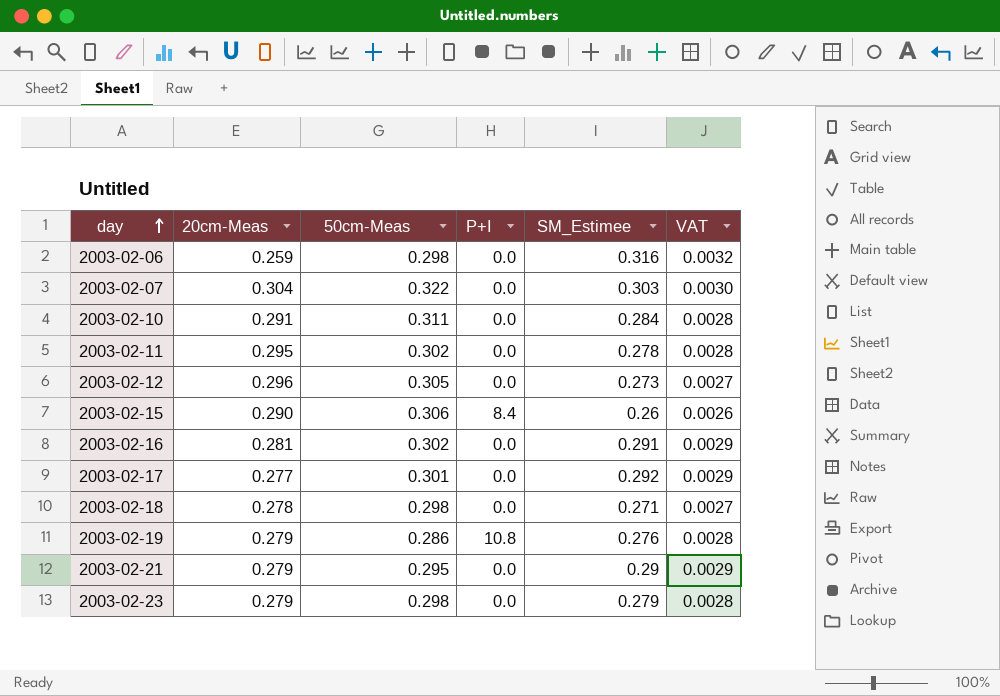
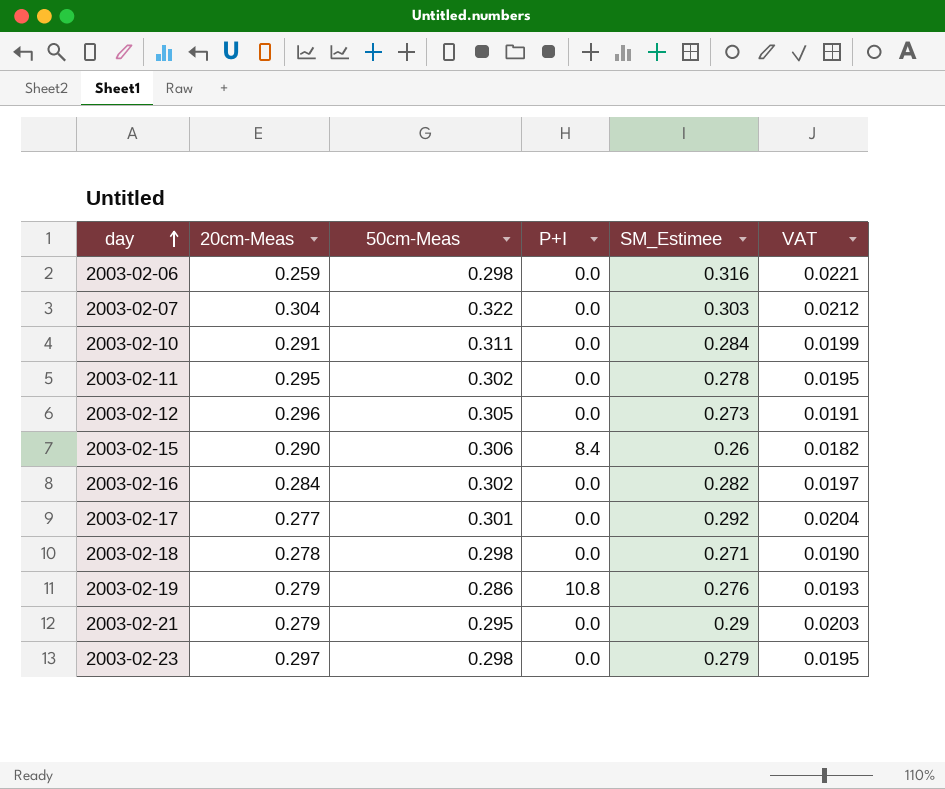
column VAT | formula: [SM_Estimee] * 0.01 -> [SM_Estimee] * 0.07
2003-02-16 | 20cm-Meas: 0.281 -> 0.284
2003-02-16 | SM_Estimee: 0.291 -> 0.282
2003-02-23 | 20cm-Meas: 0.279 -> 0.297

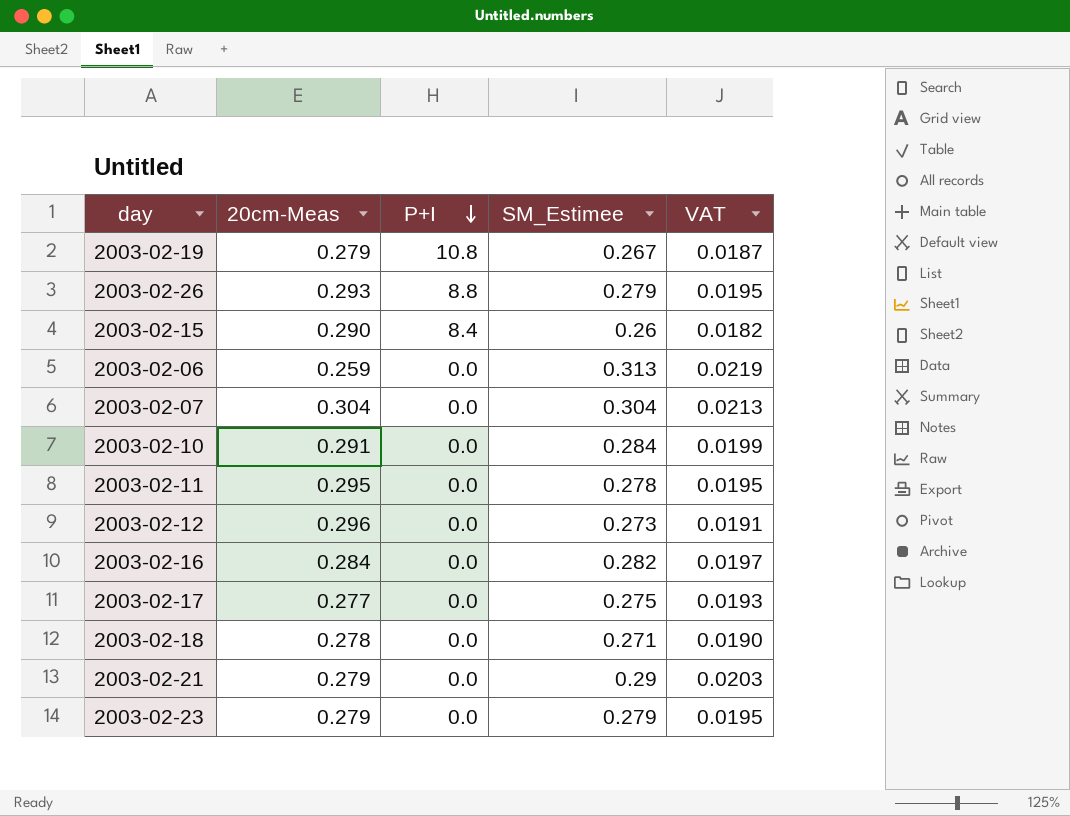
row order: day ascending -> P+I descending
column 50cm-Meas | position: 3 -> none
2003-02-19 | SM_Estimee: 0.276 -> 0.267
2003-02-19 | VAT: 0.0193 -> 0.0187
row 2003-02-26: none -> 0.293 | 8.8 | 0.279 | 0.0195
2003-02-06 | SM_Estimee: 0.316 -> 0.313
2003-02-06 | VAT: 0.0221 -> 0.0219
2003-02-07 | SM_Estimee: 0.303 -> 0.304
2003-02-07 | VAT: 0.0212 -> 0.0213
2003-02-17 | SM_Estimee: 0.292 -> 0.275
2003-02-17 | VAT: 0.0204 -> 0.0193
2003-02-23 | 20cm-Meas: 0.297 -> 0.279

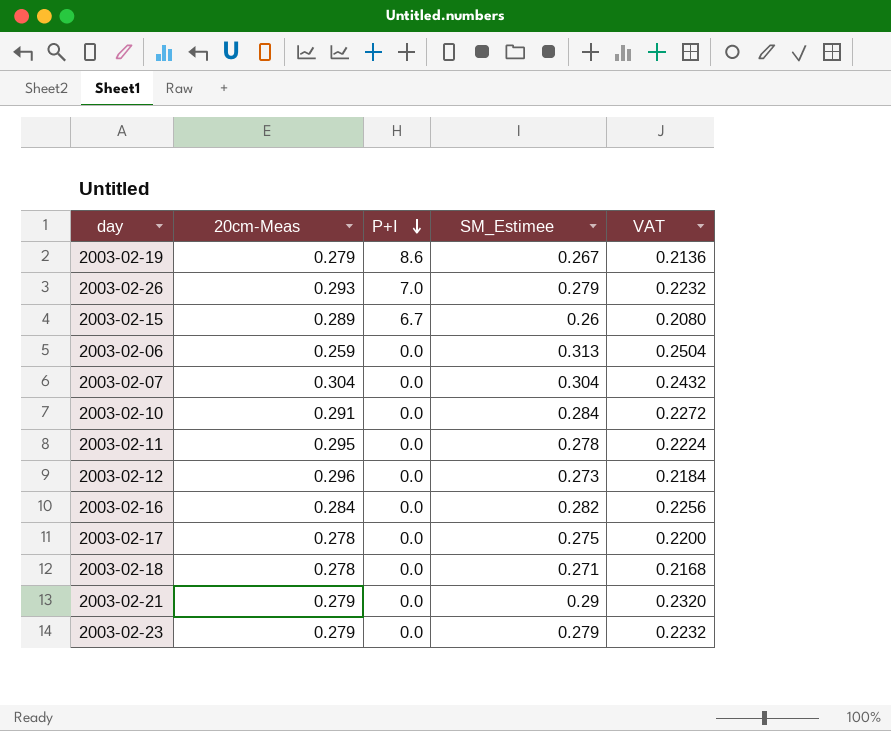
column VAT | formula: [SM_Estimee] * 0.07 -> [SM_Estimee] * 0.8
2003-02-19 | P+I: 10.8 -> 8.6
2003-02-26 | P+I: 8.8 -> 7.0
2003-02-15 | 20cm-Meas: 0.290 -> 0.289
2003-02-15 | P+I: 8.4 -> 6.7
2003-02-17 | 20cm-Meas: 0.277 -> 0.278

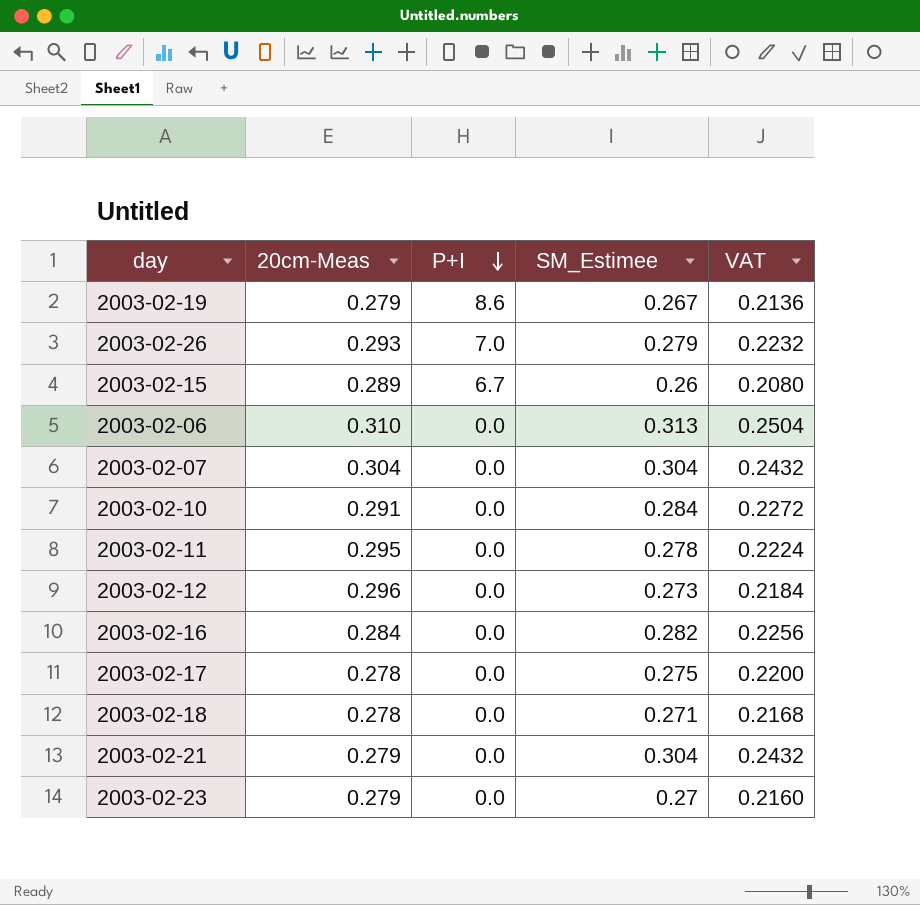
2003-02-06 | 20cm-Meas: 0.259 -> 0.310
2003-02-21 | SM_Estimee: 0.29 -> 0.304
2003-02-21 | VAT: 0.2320 -> 0.2432
2003-02-23 | SM_Estimee: 0.279 -> 0.27
2003-02-23 | VAT: 0.2232 -> 0.2160

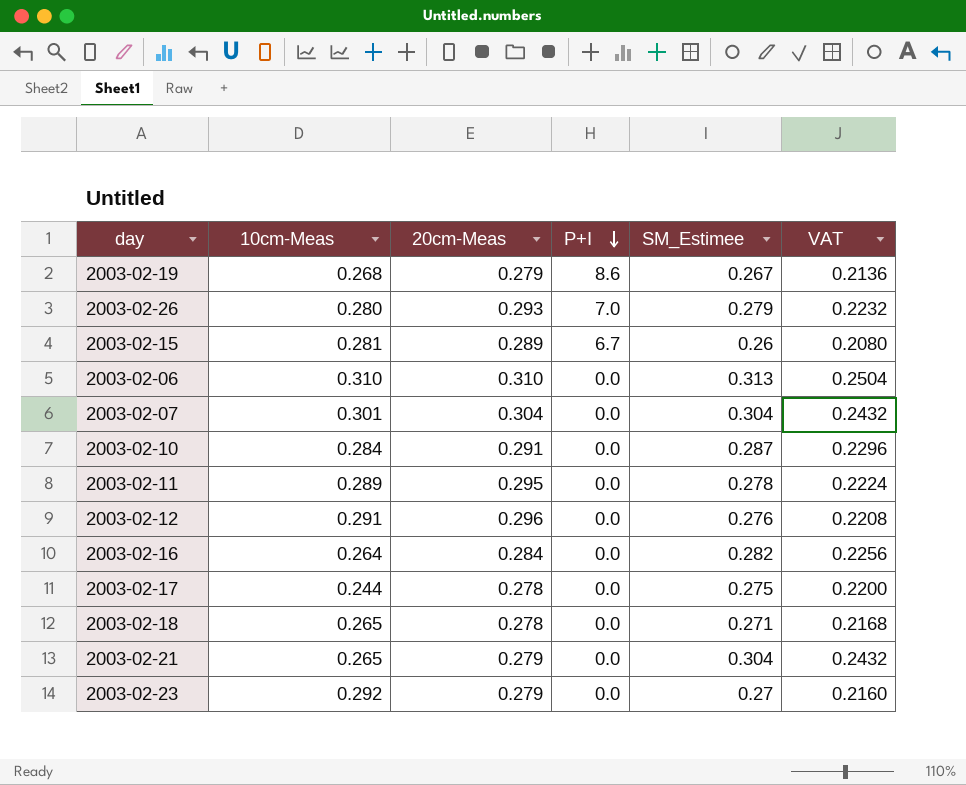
column 10cm-Meas | position: none -> 2
2003-02-10 | SM_Estimee: 0.284 -> 0.287
2003-02-10 | VAT: 0.2272 -> 0.2296
2003-02-12 | SM_Estimee: 0.273 -> 0.276
2003-02-12 | VAT: 0.2184 -> 0.2208

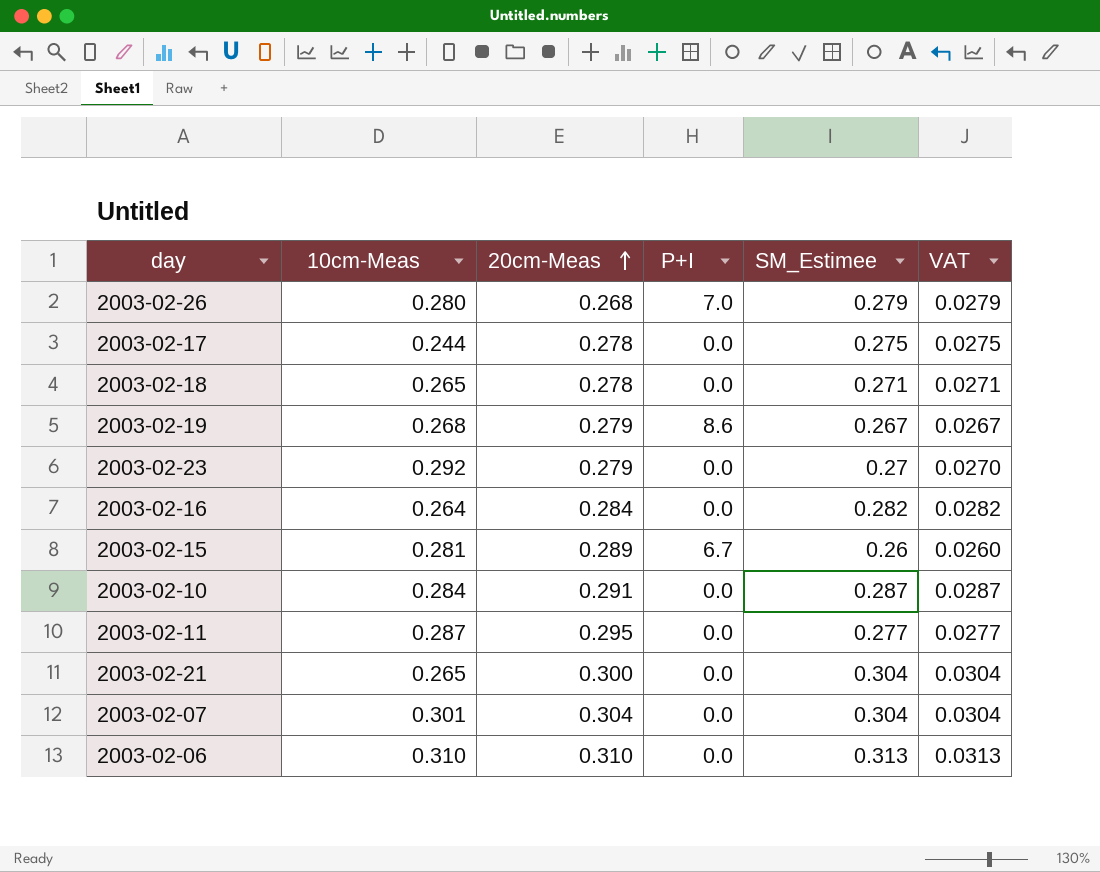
row order: P+I descending -> 20cm-Meas ascending
column VAT | formula: [SM_Estimee] * 0.8 -> [SM_Estimee] * 0.1
row 2003-02-12: 0.291 | 0.296 | 0.0 | 0.276 | 0.2208 -> none
2003-02-26 | 20cm-Meas: 0.293 -> 0.268
2003-02-11 | 10cm-Meas: 0.289 -> 0.287
2003-02-11 | SM_Estimee: 0.278 -> 0.277
2003-02-21 | 20cm-Meas: 0.279 -> 0.300

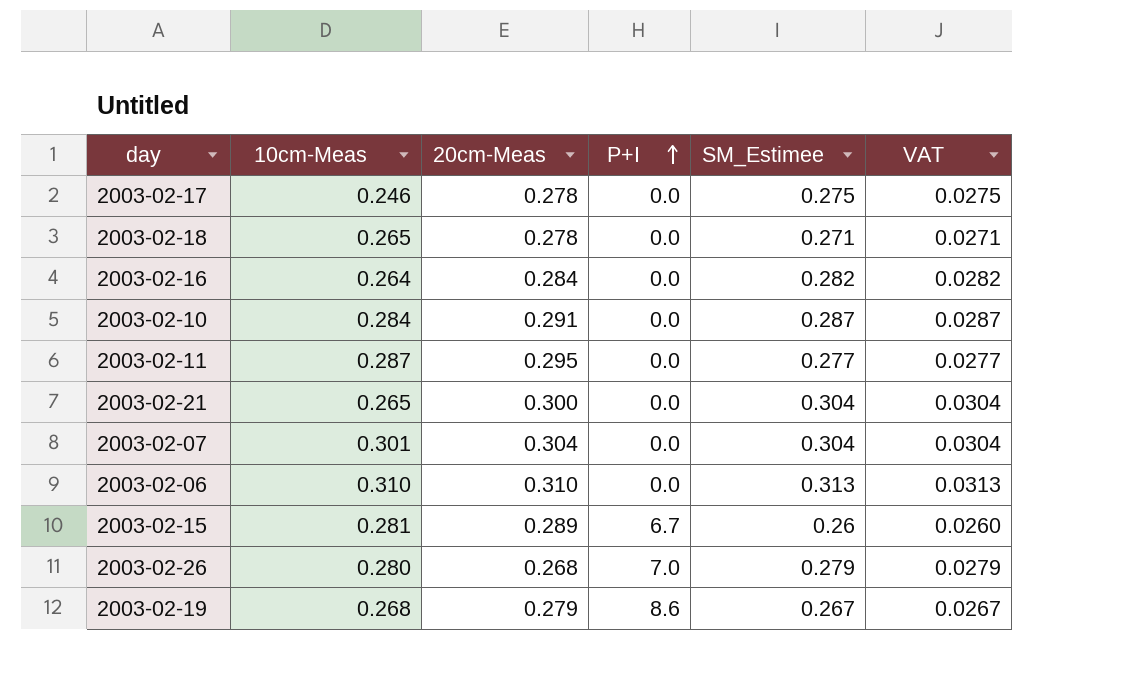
row order: 20cm-Meas ascending -> P+I ascending
row 2003-02-23: 0.292 | 0.279 | 0.0 | 0.27 | 0.0270 -> none
2003-02-17 | 10cm-Meas: 0.244 -> 0.246

